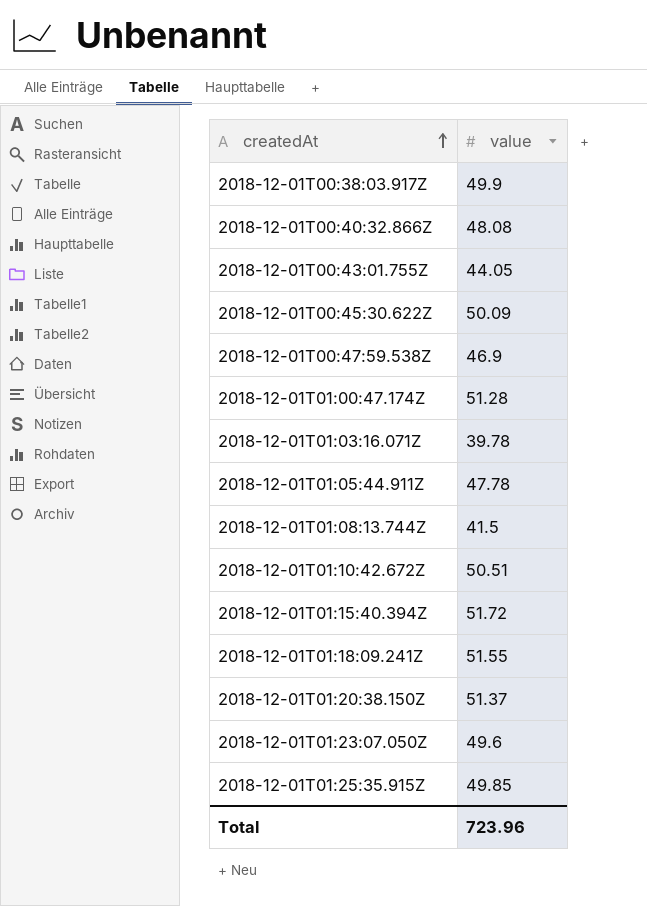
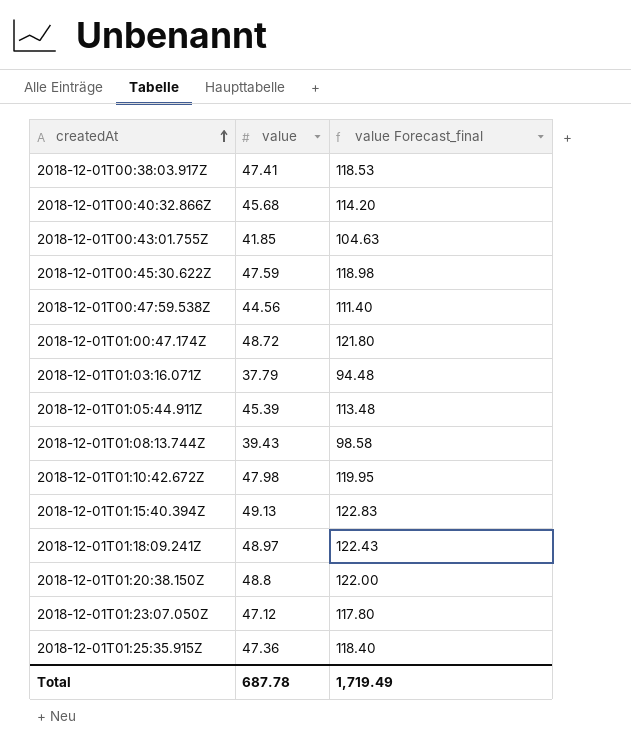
column value Forecast_final | formula: none -> [value] * 2.5
2018-12-01T00:38:03.917Z | value: 49.9 -> 47.41
2018-12-01T00:40:32.866Z | value: 48.08 -> 45.68
2018-12-01T00:43:01.755Z | value: 44.05 -> 41.85
2018-12-01T00:45:30.622Z | value: 50.09 -> 47.59
2018-12-01T00:47:59.538Z | value: 46.9 -> 44.56
2018-12-01T01:00:47.174Z | value: 51.28 -> 48.72
2018-12-01T01:03:16.071Z | value: 39.78 -> 37.79
2018-12-01T01:05:44.911Z | value: 47.78 -> 45.39
2018-12-01T01:08:13.744Z | value: 41.5 -> 39.43
2018-12-01T01:10:42.672Z | value: 50.51 -> 47.98
2018-12-01T01:15:40.394Z | value: 51.72 -> 49.13
2018-12-01T01:18:09.241Z | value: 51.55 -> 48.97
2018-12-01T01:20:38.150Z | value: 51.37 -> 48.8
2018-12-01T01:23:07.050Z | value: 49.6 -> 47.12
2018-12-01T01:25:35.915Z | value: 49.85 -> 47.36
Total | value: 723.96 -> 687.78

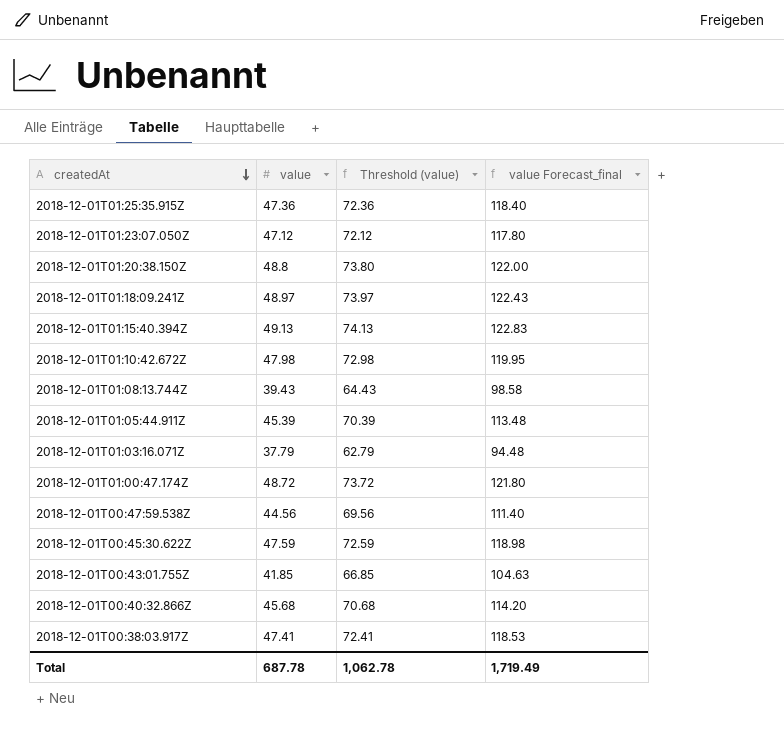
row order: createdAt ascending -> createdAt descending
column Threshold (value) | formula: none -> [value] + 25

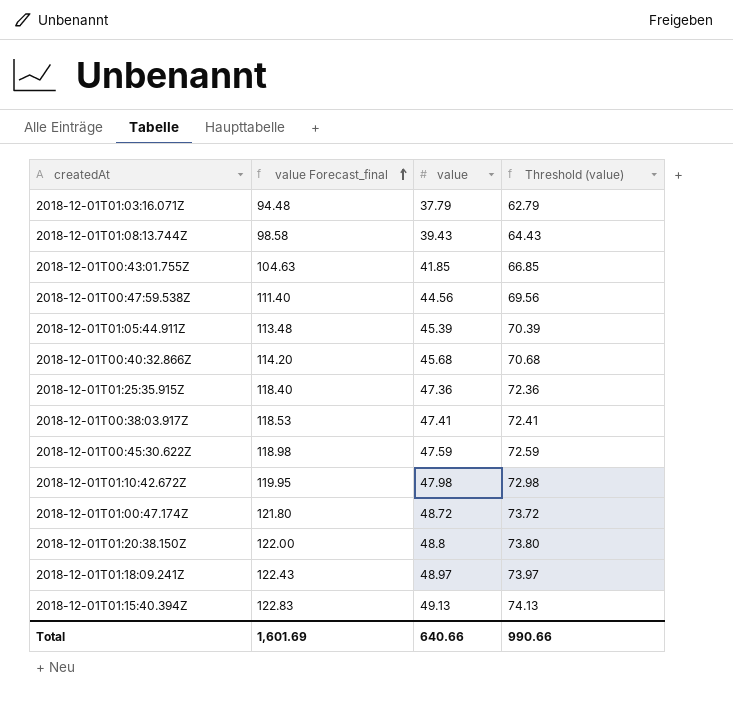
row order: createdAt descending -> value Forecast_final ascending
column value Forecast_final | position: 4 -> 2
row 2018-12-01T01:23:07.050Z: 47.12 | 72.12 | 117.80 -> none
Total | value Forecast_final: 1,719.49 -> 1,601.69
Total | value: 687.78 -> 640.66
Total | Threshold (value): 1,062.78 -> 990.66

